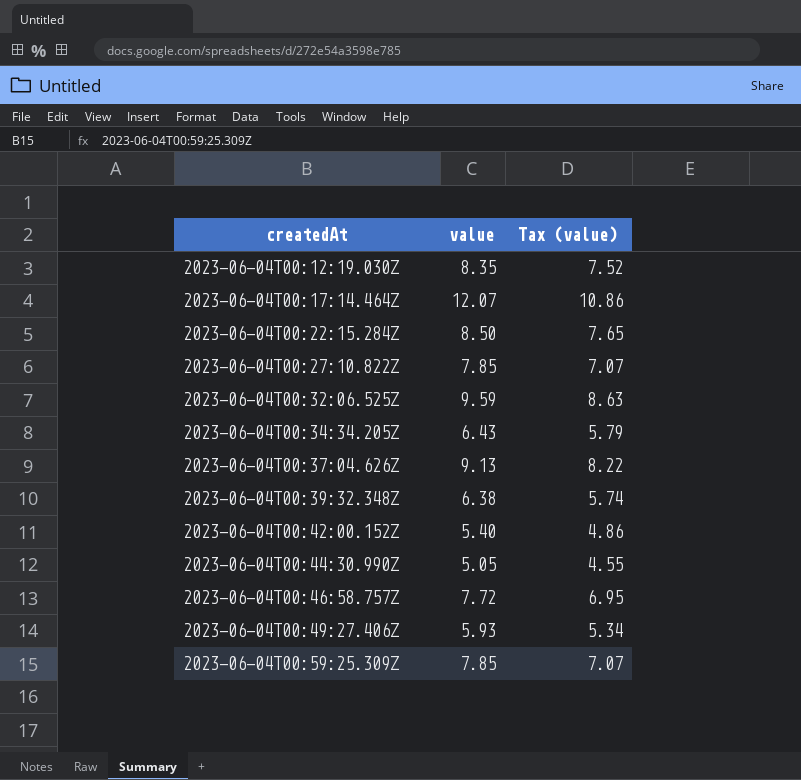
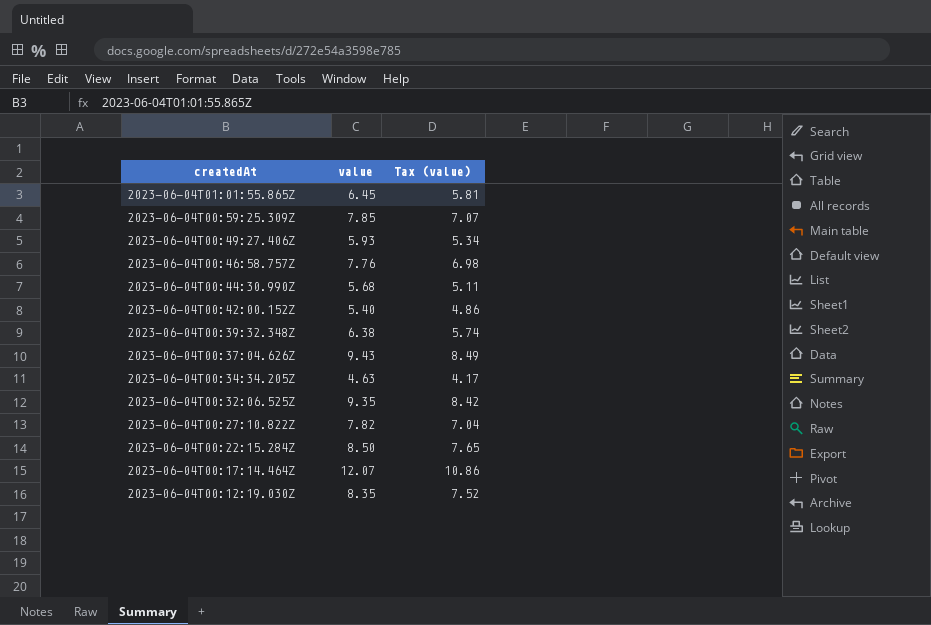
row order: createdAt ascending -> createdAt descending
row 2023-06-04T01:01:55.865Z: none -> 6.45 | 5.81
2023-06-04T00:46:58.757Z | value: 7.72 -> 7.76
2023-06-04T00:46:58.757Z | Tax (value): 6.95 -> 6.98
2023-06-04T00:44:30.990Z | value: 5.05 -> 5.68
2023-06-04T00:44:30.990Z | Tax (value): 4.55 -> 5.11
2023-06-04T00:37:04.626Z | value: 9.13 -> 9.43
2023-06-04T00:37:04.626Z | Tax (value): 8.22 -> 8.49
2023-06-04T00:34:34.205Z | value: 6.43 -> 4.63
2023-06-04T00:34:34.205Z | Tax (value): 5.79 -> 4.17
2023-06-04T00:32:06.525Z | value: 9.59 -> 9.35
2023-06-04T00:32:06.525Z | Tax (value): 8.63 -> 8.42
2023-06-04T00:27:10.822Z | value: 7.85 -> 7.82
2023-06-04T00:27:10.822Z | Tax (value): 7.07 -> 7.04

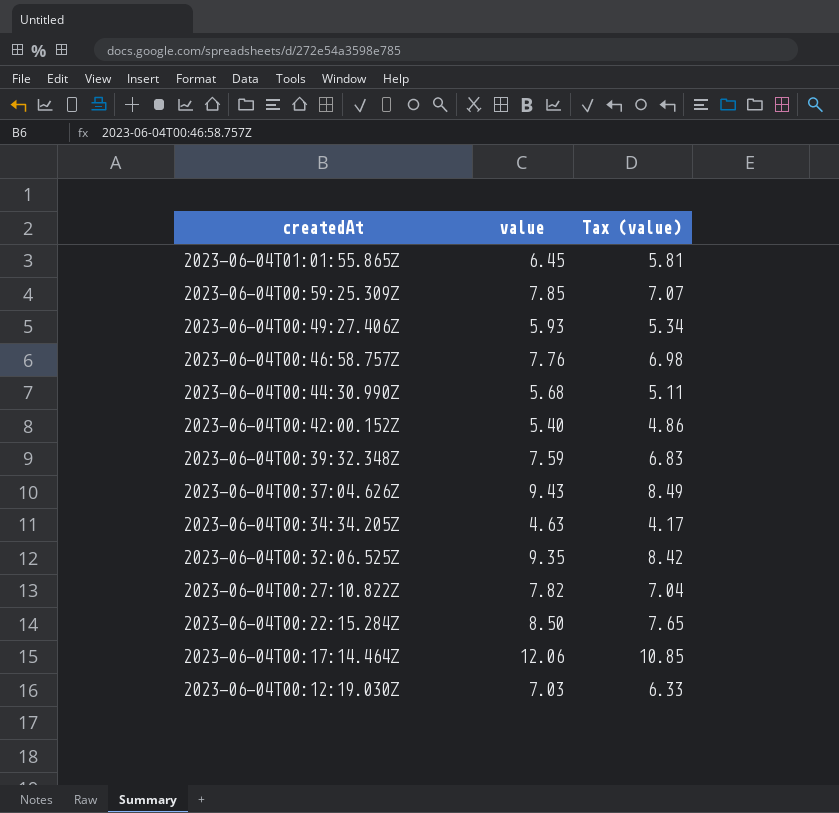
2023-06-04T00:39:32.348Z | value: 6.38 -> 7.59
2023-06-04T00:39:32.348Z | Tax (value): 5.74 -> 6.83
2023-06-04T00:17:14.464Z | value: 12.07 -> 12.06
2023-06-04T00:17:14.464Z | Tax (value): 10.86 -> 10.85
2023-06-04T00:12:19.030Z | value: 8.35 -> 7.03
2023-06-04T00:12:19.030Z | Tax (value): 7.52 -> 6.33

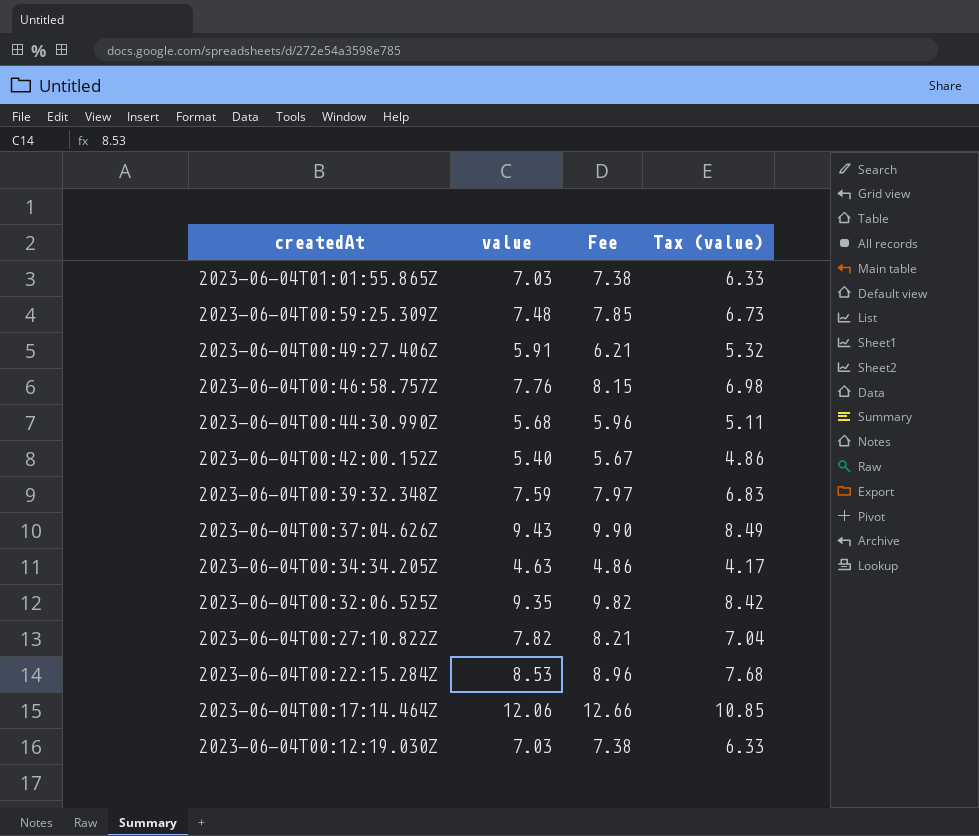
column Fee | formula: none -> [value] * 1.05
2023-06-04T01:01:55.865Z | value: 6.45 -> 7.03
2023-06-04T01:01:55.865Z | Tax (value): 5.81 -> 6.33
2023-06-04T00:59:25.309Z | value: 7.85 -> 7.48
2023-06-04T00:59:25.309Z | Tax (value): 7.07 -> 6.73
2023-06-04T00:49:27.406Z | value: 5.93 -> 5.91
2023-06-04T00:49:27.406Z | Tax (value): 5.34 -> 5.32
2023-06-04T00:22:15.284Z | value: 8.50 -> 8.53
2023-06-04T00:22:15.284Z | Tax (value): 7.65 -> 7.68

